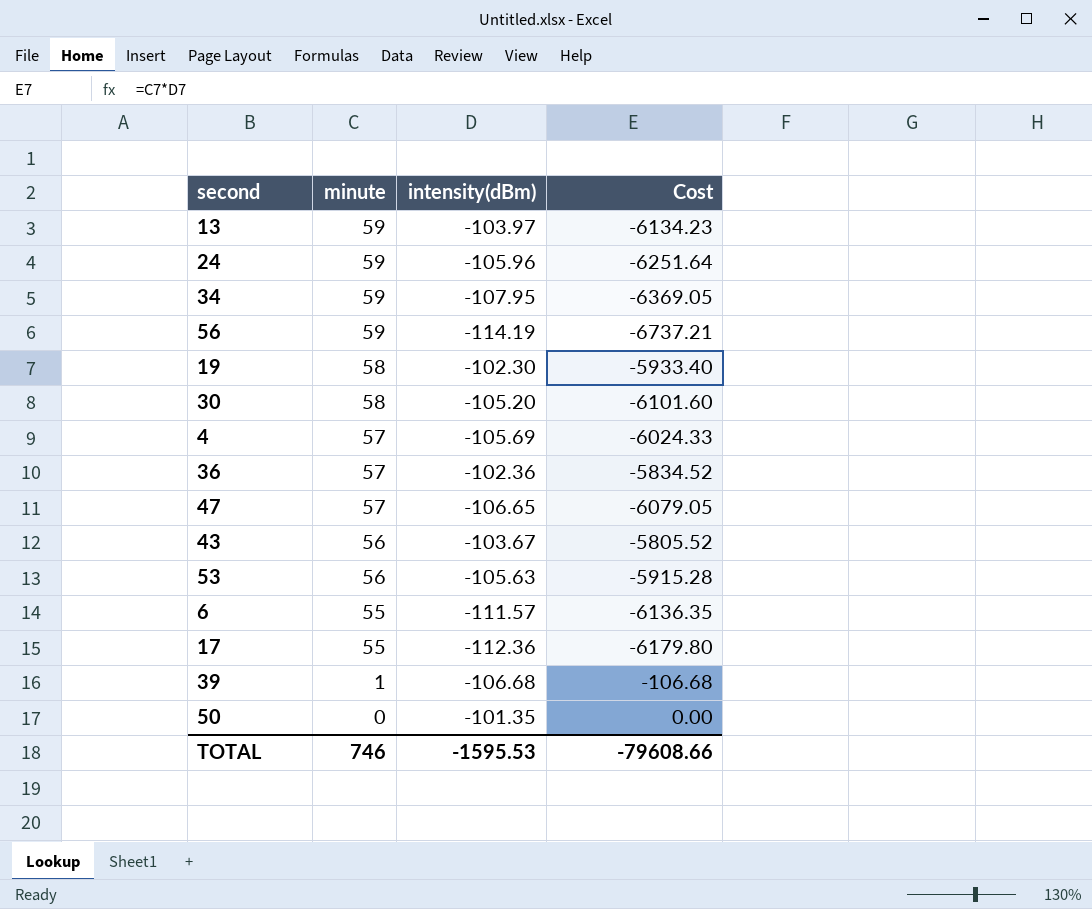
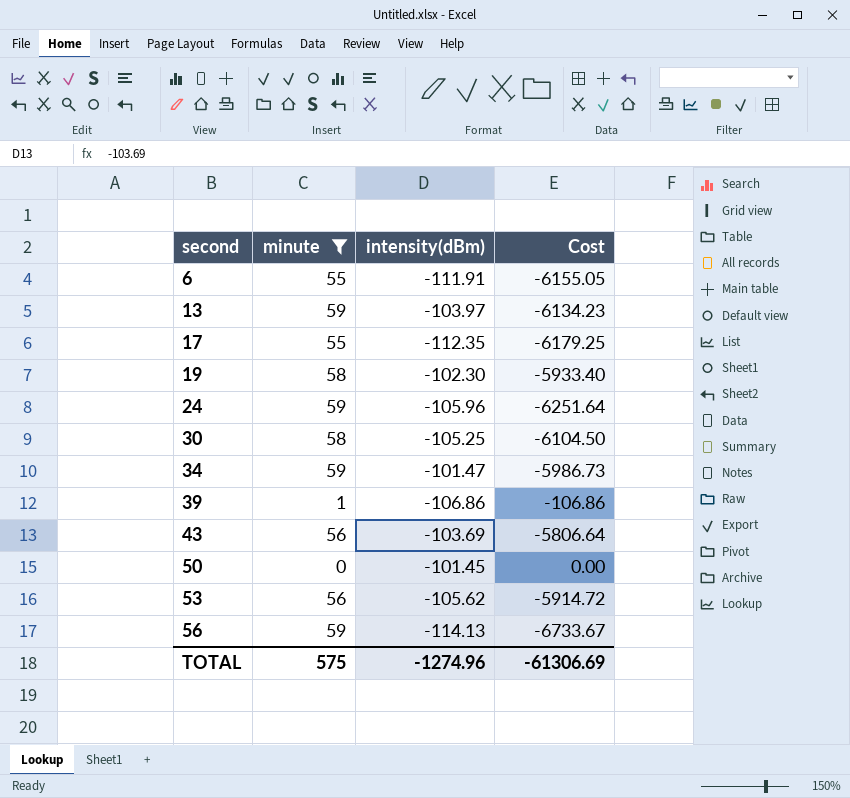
filter: none -> minute != 57
row order: minute descending -> second ascending
6 | intensity(dBm): -111.57 -> -111.91
6 | Cost: -6136.35 -> -6155.05
17 | intensity(dBm): -112.36 -> -112.35
17 | Cost: -6179.80 -> -6179.25
30 | intensity(dBm): -105.20 -> -105.25
30 | Cost: -6101.60 -> -6104.50
34 | intensity(dBm): -107.95 -> -101.47
34 | Cost: -6369.05 -> -5986.73
39 | intensity(dBm): -106.68 -> -106.86
39 | Cost: -106.68 -> -106.86
43 | intensity(dBm): -103.67 -> -103.69
43 | Cost: -5805.52 -> -5806.64
50 | intensity(dBm): -101.35 -> -101.45
53 | intensity(dBm): -105.63 -> -105.62
53 | Cost: -5915.28 -> -5914.72
56 | intensity(dBm): -114.19 -> -114.13
56 | Cost: -6737.21 -> -6733.67
TOTAL | minute: 746 -> 575
TOTAL | intensity(dBm): -1595.53 -> -1274.96
TOTAL | Cost: -79608.66 -> -61306.69

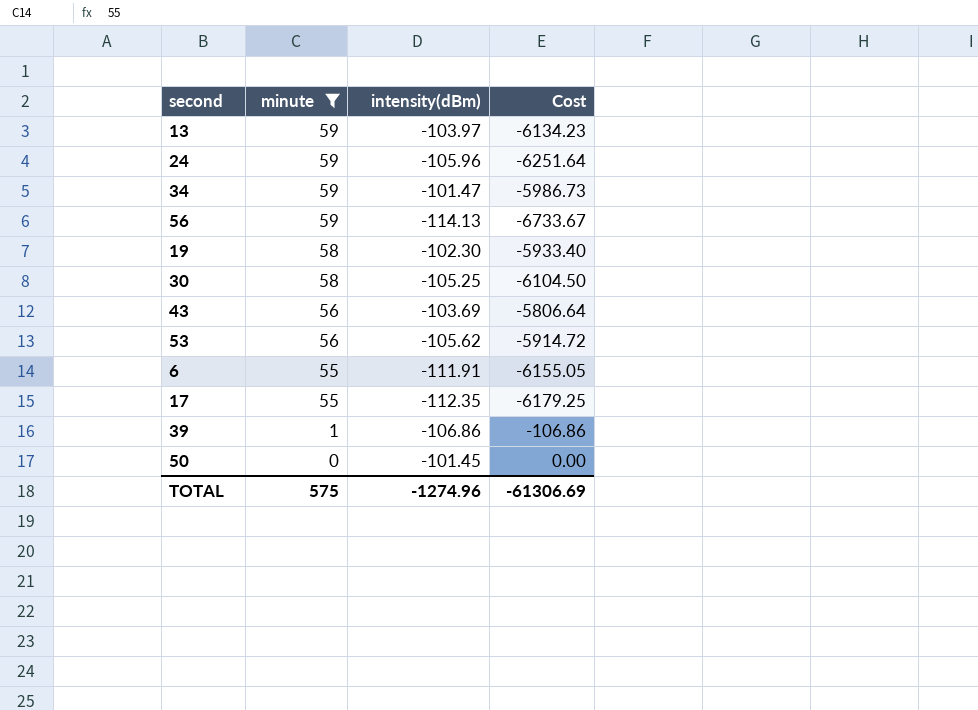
row order: second ascending -> minute descending

